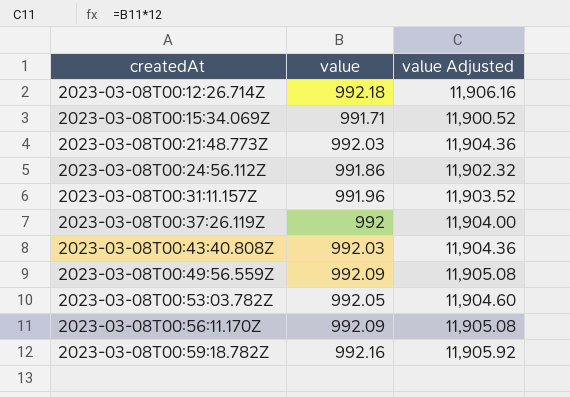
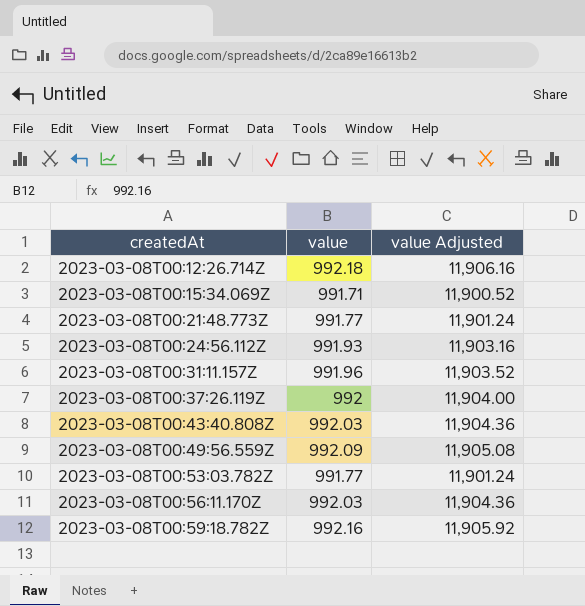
2023-03-08T00:21:48.773Z | value: 992.03 -> 991.77
2023-03-08T00:21:48.773Z | value Adjusted: 11,904.36 -> 11,901.24
2023-03-08T00:24:56.112Z | value: 991.86 -> 991.93
2023-03-08T00:24:56.112Z | value Adjusted: 11,902.32 -> 11,903.16
2023-03-08T00:53:03.782Z | value: 992.05 -> 991.77
2023-03-08T00:53:03.782Z | value Adjusted: 11,904.60 -> 11,901.24
2023-03-08T00:56:11.170Z | value: 992.09 -> 992.03
2023-03-08T00:56:11.170Z | value Adjusted: 11,905.08 -> 11,904.36

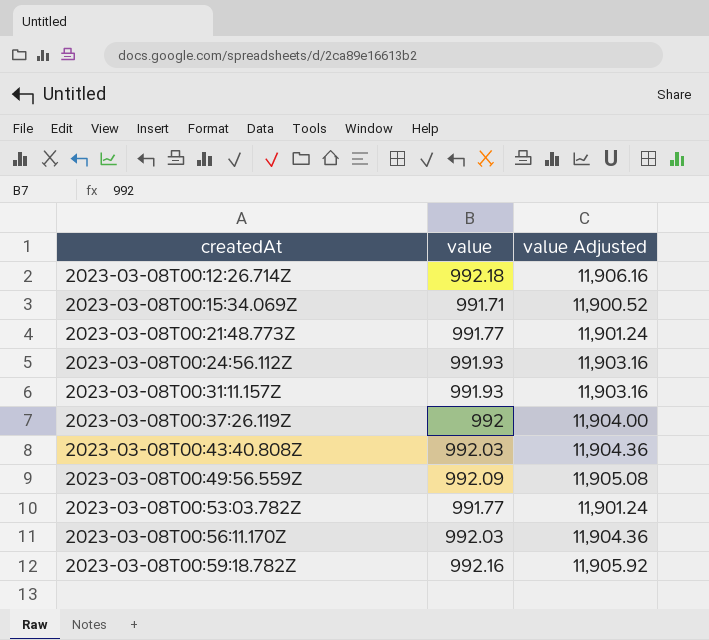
2023-03-08T00:31:11.157Z | value: 991.96 -> 991.93
2023-03-08T00:31:11.157Z | value Adjusted: 11,903.52 -> 11,903.16

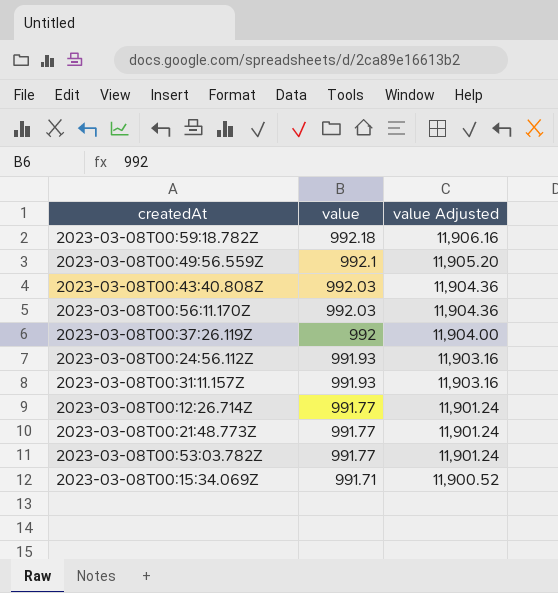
row order: createdAt ascending -> value descending
2023-03-08T00:59:18.782Z | value: 992.16 -> 992.18
2023-03-08T00:59:18.782Z | value Adjusted: 11,905.92 -> 11,906.16
2023-03-08T00:49:56.559Z | value: 992.09 -> 992.1
2023-03-08T00:49:56.559Z | value Adjusted: 11,905.08 -> 11,905.20
2023-03-08T00:12:26.714Z | value: 992.18 -> 991.77
2023-03-08T00:12:26.714Z | value Adjusted: 11,906.16 -> 11,901.24

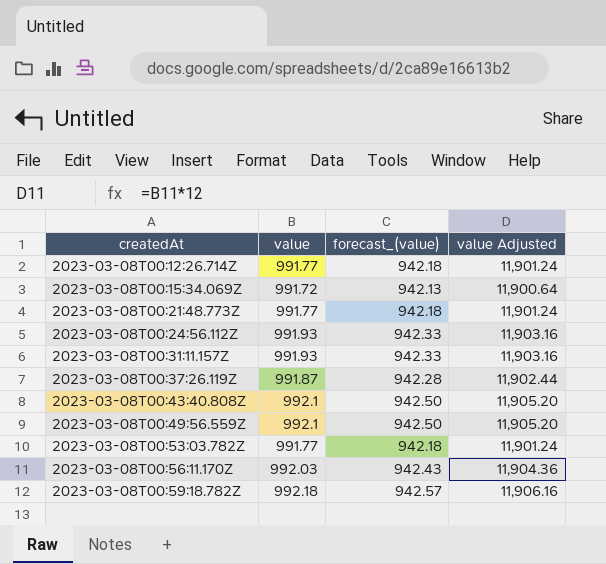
row order: value descending -> createdAt ascending
column forecast_(value) | formula: none -> [value] * 0.95
2023-03-08T00:15:34.069Z | value: 991.71 -> 991.72
2023-03-08T00:15:34.069Z | value Adjusted: 11,900.52 -> 11,900.64
2023-03-08T00:37:26.119Z | value: 992 -> 991.87
2023-03-08T00:37:26.119Z | value Adjusted: 11,904.00 -> 11,902.44
2023-03-08T00:43:40.808Z | value: 992.03 -> 992.1
2023-03-08T00:43:40.808Z | value Adjusted: 11,904.36 -> 11,905.20

